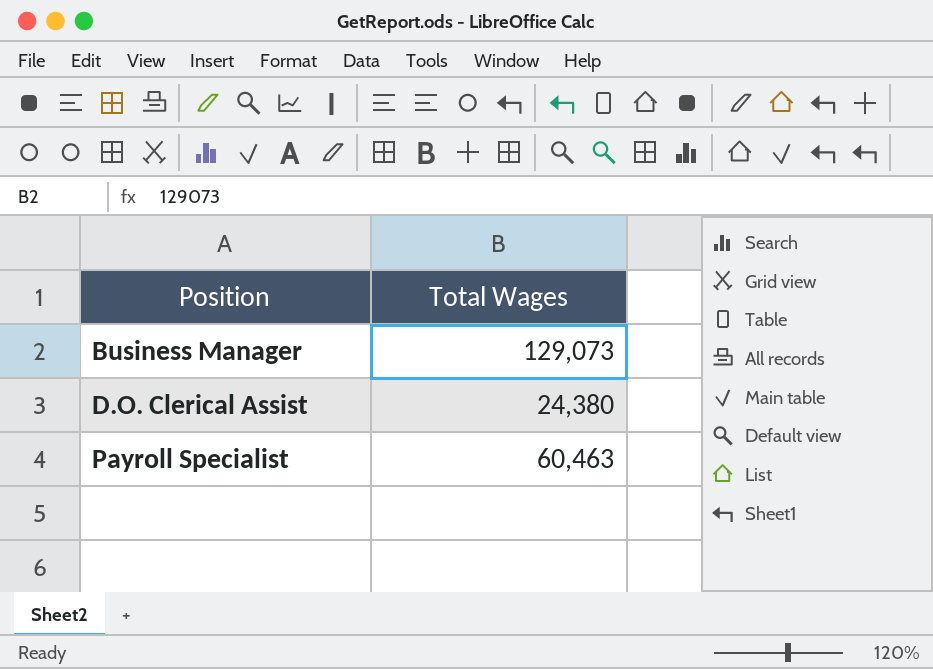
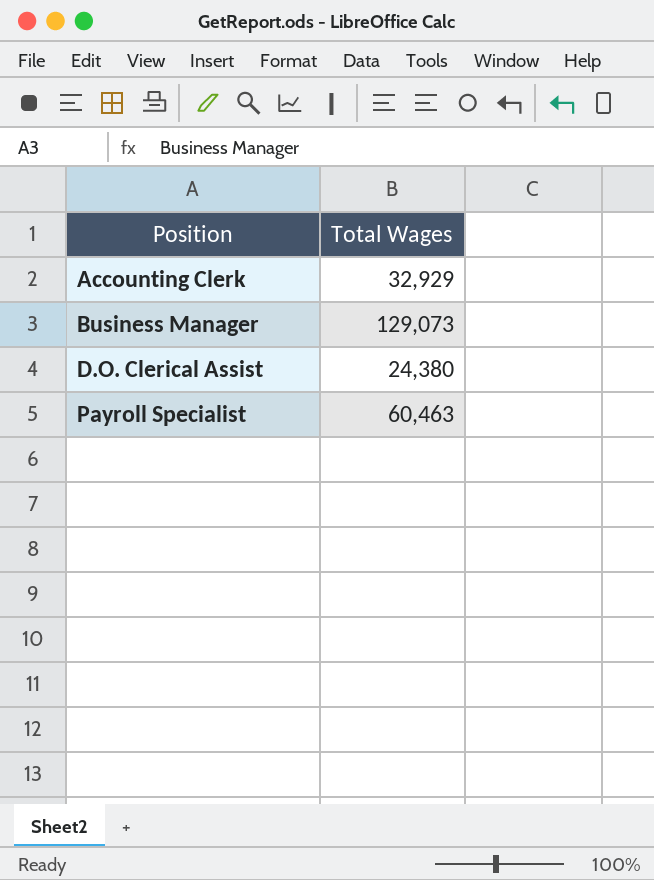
row Accounting Clerk: none -> 32,929

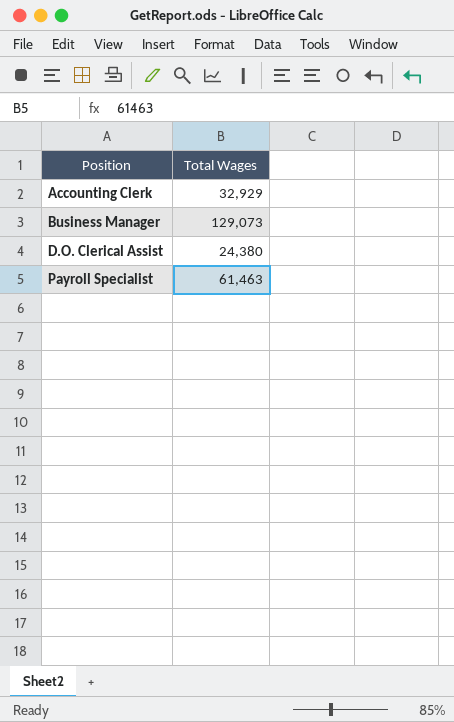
Payroll Specialist | Total Wages: 60,463 -> 61,463

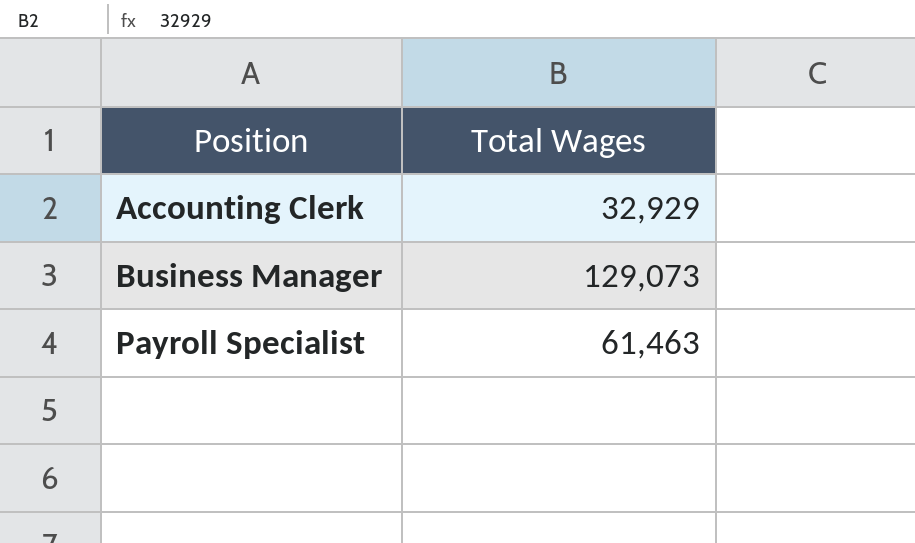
row D.O. Clerical Assist: 24,380 -> none

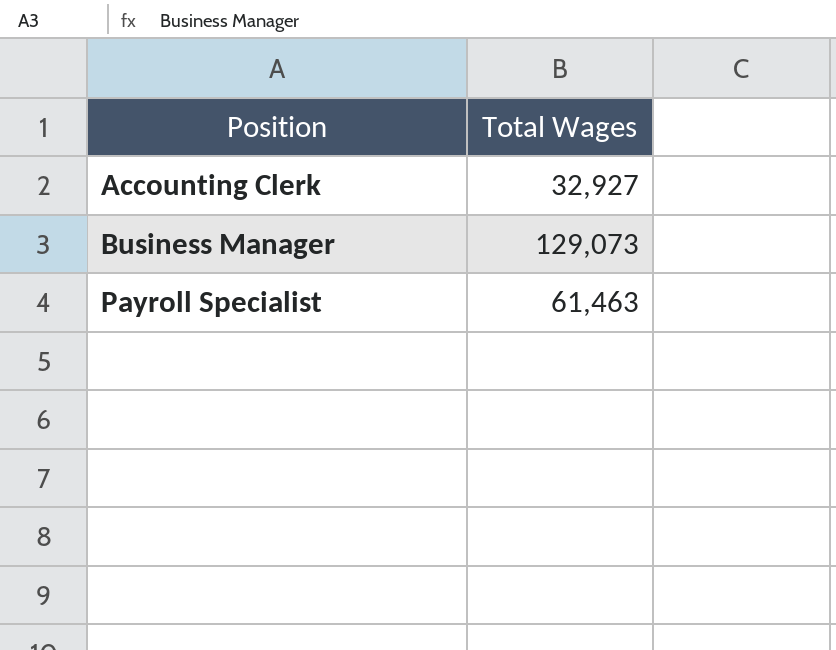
Accounting Clerk | Total Wages: 32,929 -> 32,927

